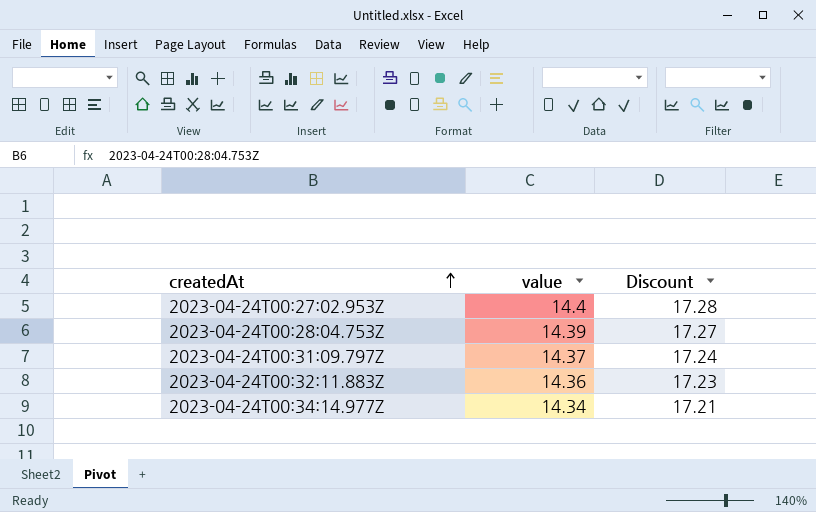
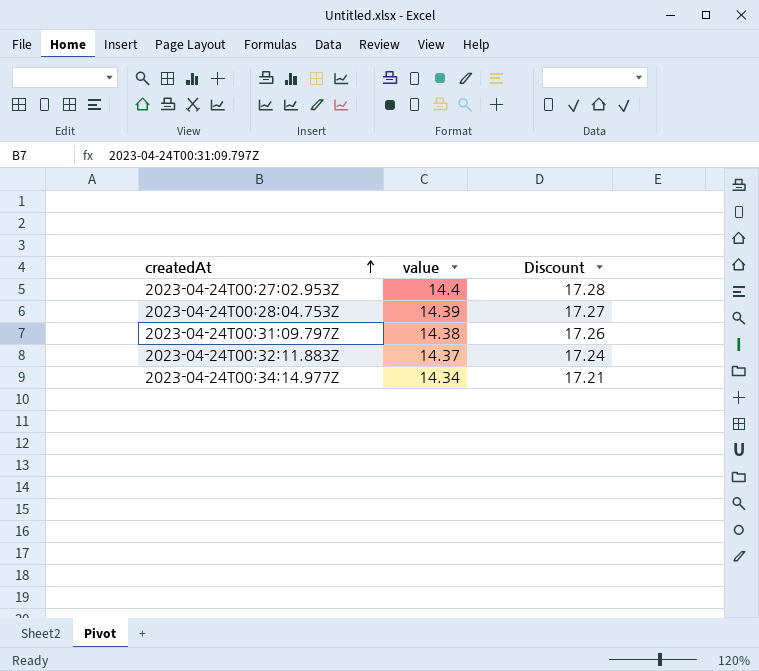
2023-04-24T00:31:09.797Z | value: 14.37 -> 14.38
2023-04-24T00:31:09.797Z | Discount: 17.24 -> 17.26
2023-04-24T00:32:11.883Z | value: 14.36 -> 14.37
2023-04-24T00:32:11.883Z | Discount: 17.23 -> 17.24

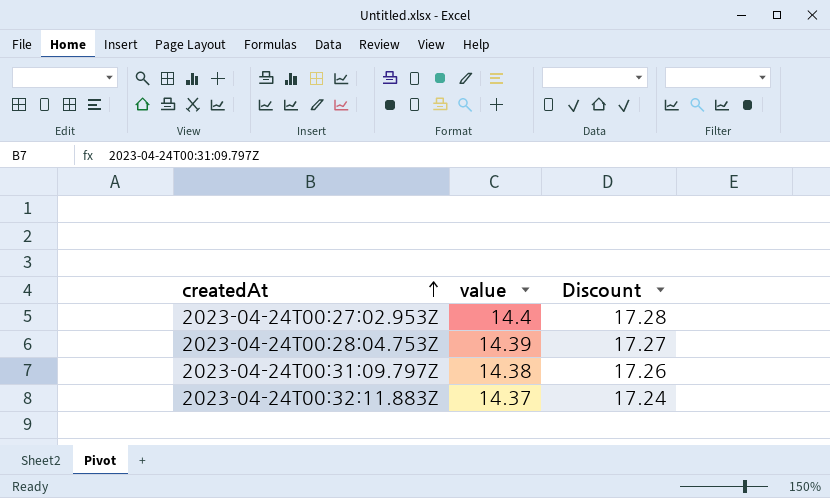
row 2023-04-24T00:34:14.977Z: 14.34 | 17.21 -> none

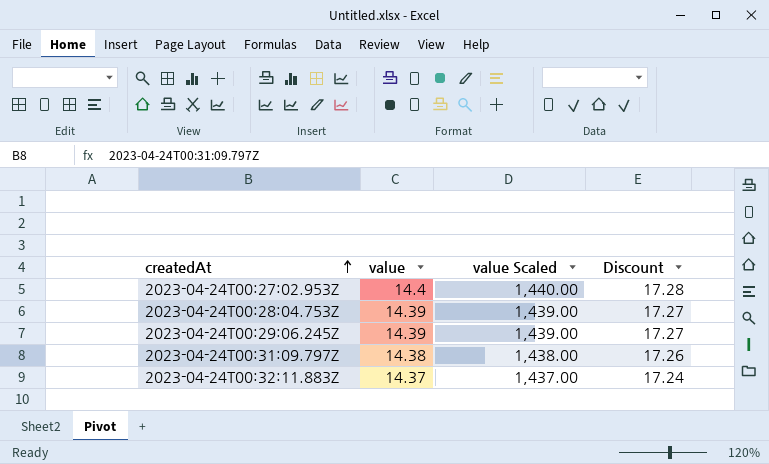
column value Scaled | formula: none -> [value] * 100
row 2023-04-24T00:29:06.245Z: none -> 14.39 | 1,439.00 | 17.27

